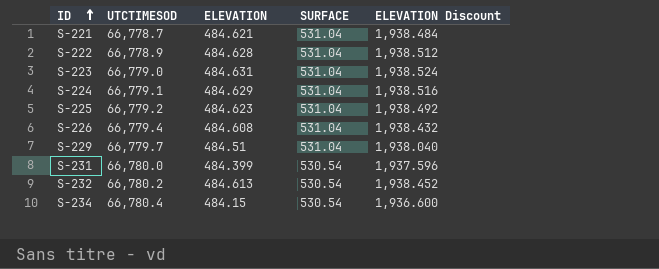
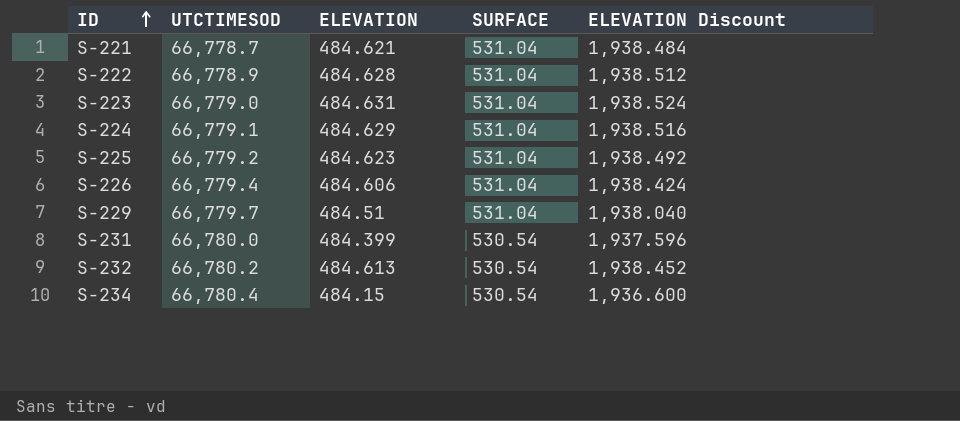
S-226 | ELEVATION: 484.608 -> 484.606
S-226 | ELEVATION Discount: 1,938.432 -> 1,938.424

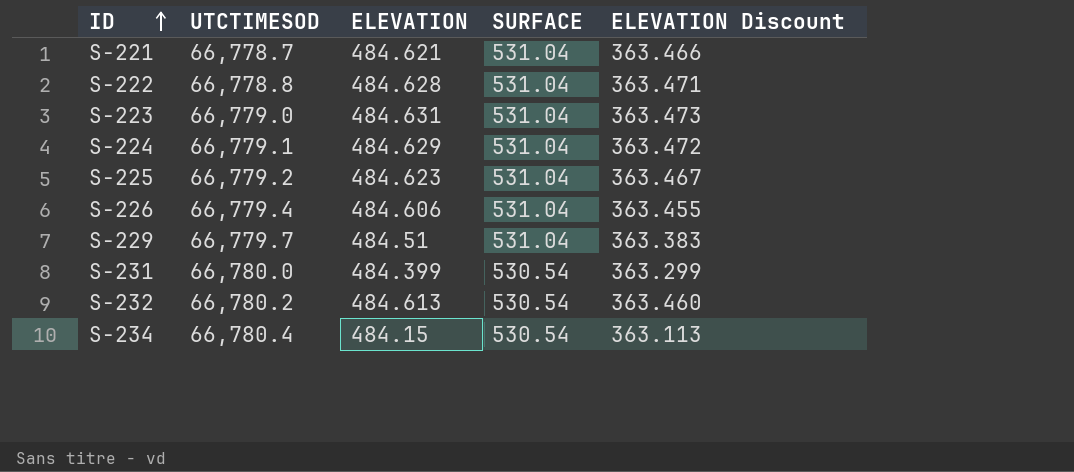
column ELEVATION Discount | formula: [ELEVATION] * 4 -> [ELEVATION] * 0.75
S-222 | UTCTIMESOD: 66,778.9 -> 66,778.8

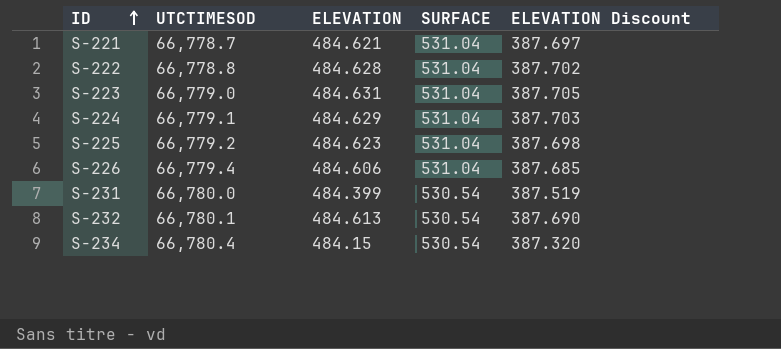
column ELEVATION Discount | formula: [ELEVATION] * 0.75 -> [ELEVATION] * 0.8
row S-229: 66,779.7 | 484.51 | 531.04 | 363.383 -> none
S-232 | UTCTIMESOD: 66,780.2 -> 66,780.1

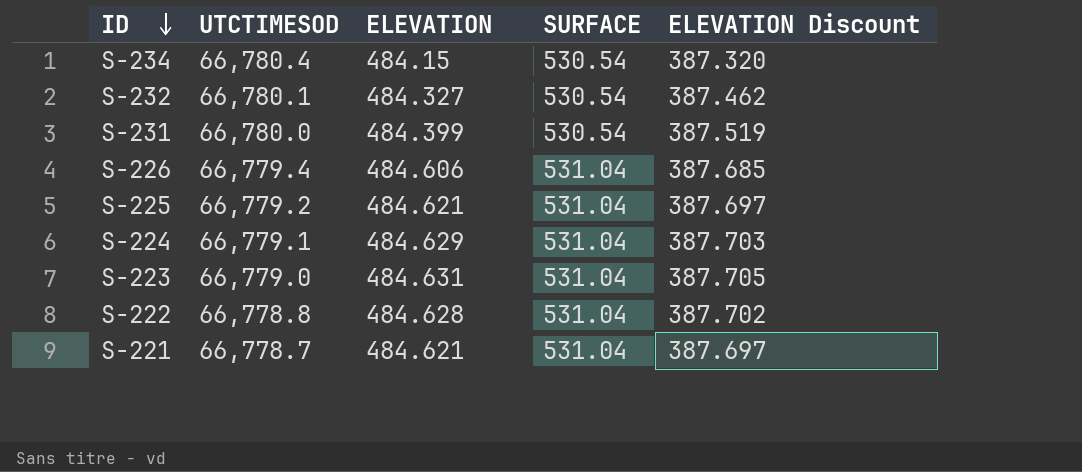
row order: ID ascending -> ID descending
S-232 | ELEVATION: 484.613 -> 484.327
S-232 | ELEVATION Discount: 387.690 -> 387.462
S-225 | ELEVATION: 484.623 -> 484.621
S-225 | ELEVATION Discount: 387.698 -> 387.697

